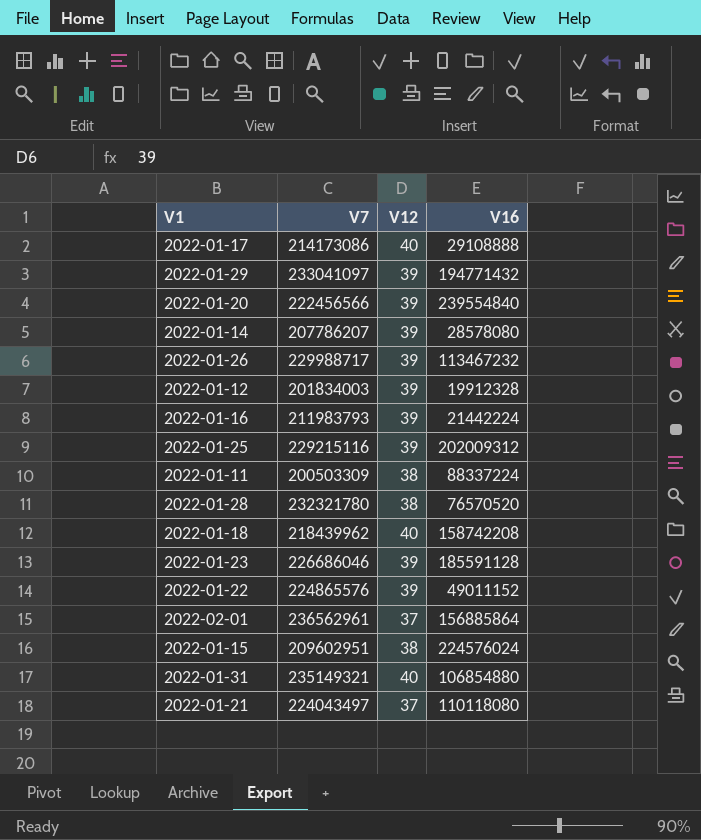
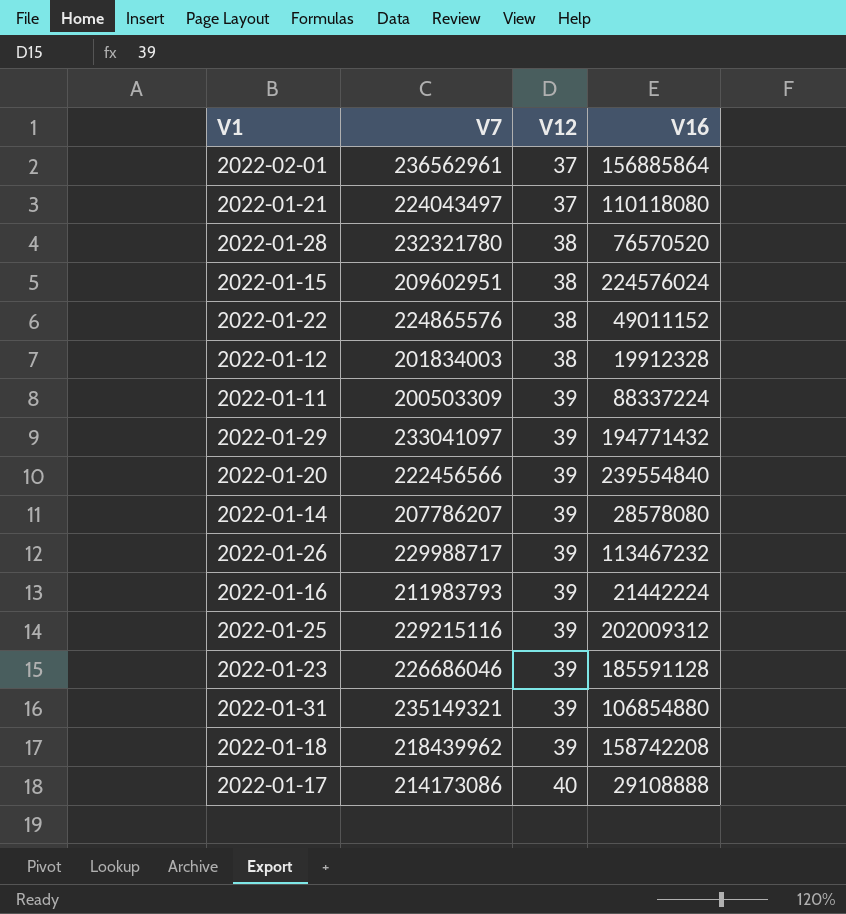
row order: none -> V12 ascending
2022-01-22 | V12: 39 -> 38
2022-01-12 | V12: 39 -> 38
2022-01-11 | V12: 38 -> 39
2022-01-31 | V12: 40 -> 39
2022-01-18 | V12: 40 -> 39

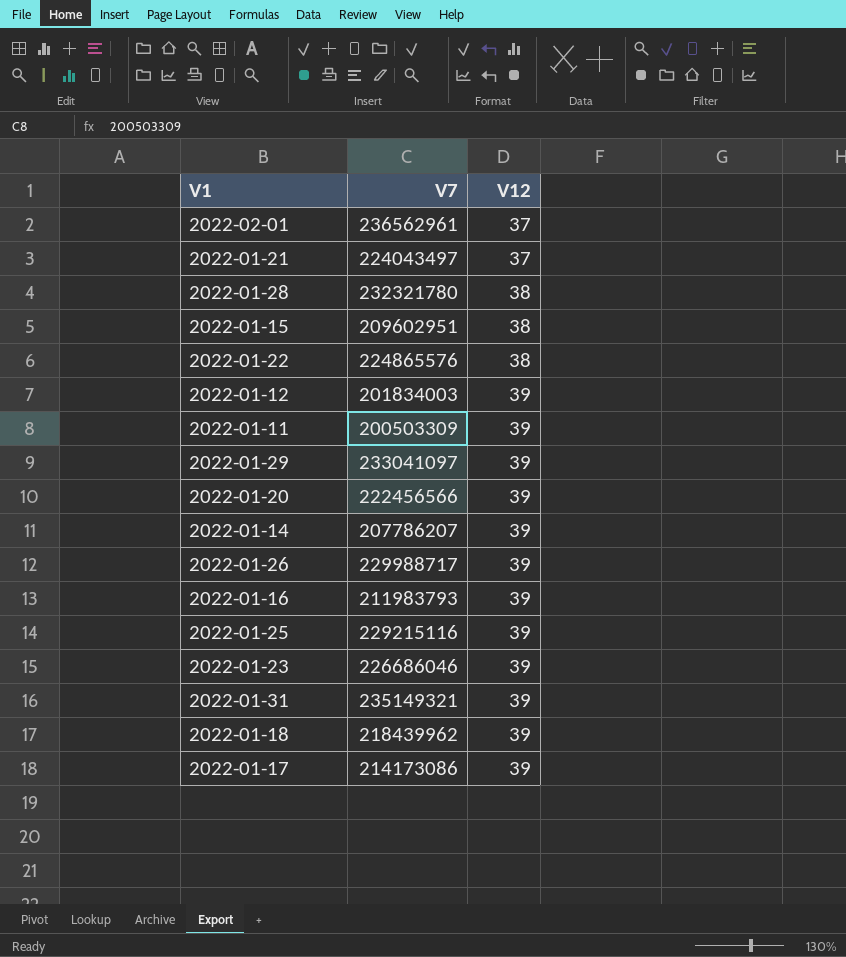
column V16 | position: 4 -> none
2022-01-12 | V12: 38 -> 39
2022-01-17 | V12: 40 -> 39

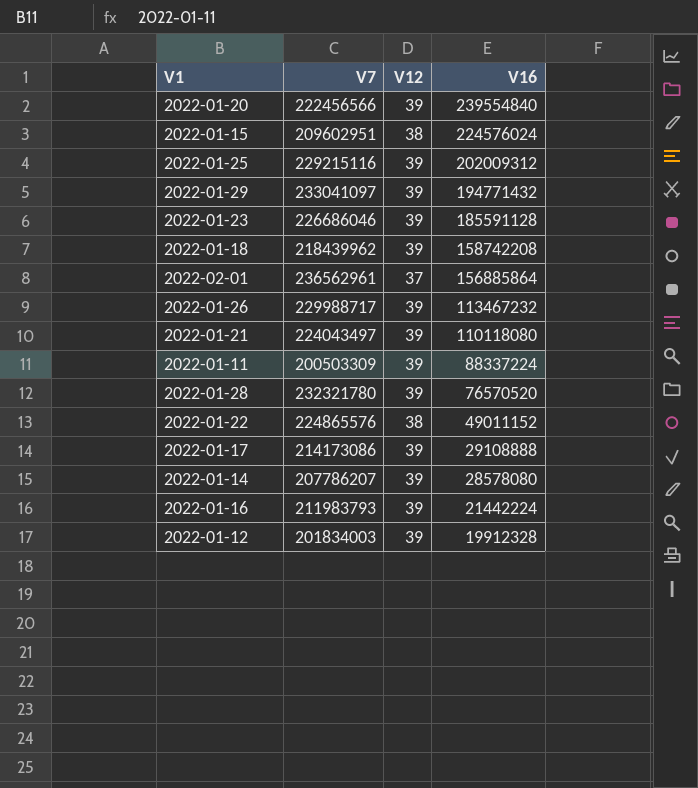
row order: V12 ascending -> V16 descending
column V16 | position: none -> 4
row 2022-01-31: 235149321 | 39 -> none
2022-01-21 | V12: 37 -> 39
2022-01-28 | V12: 38 -> 39

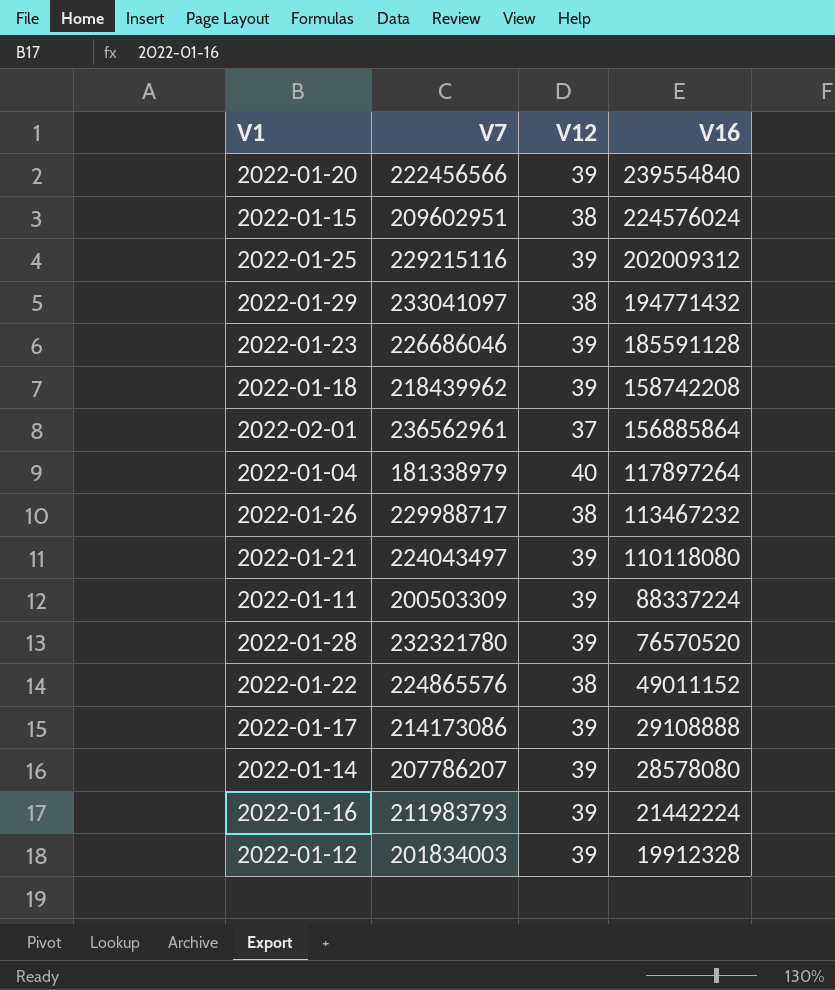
2022-01-29 | V12: 39 -> 38
row 2022-01-04: none -> 181338979 | 40 | 117897264
2022-01-26 | V12: 39 -> 38

